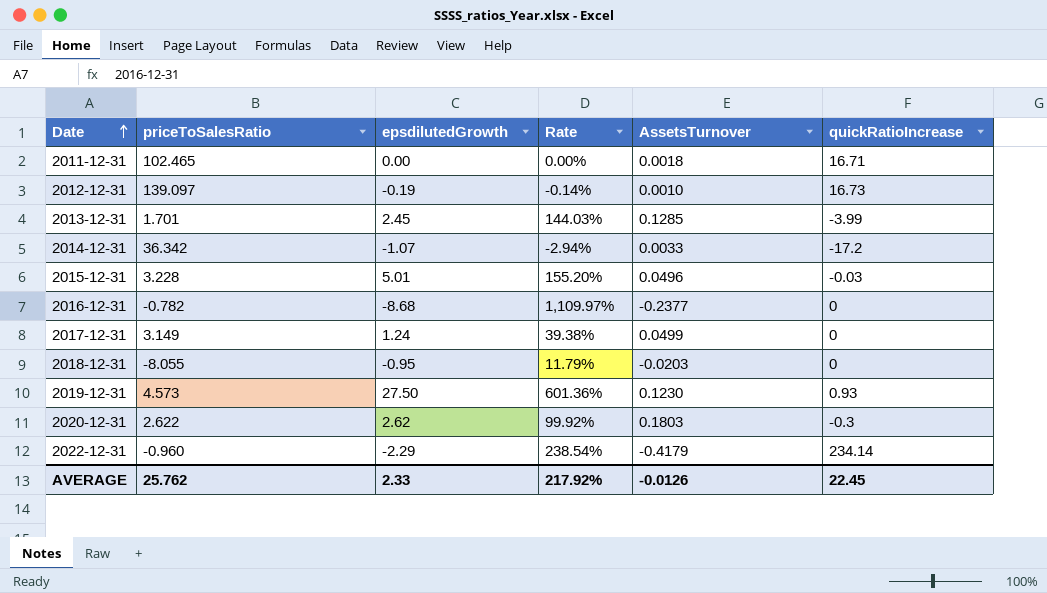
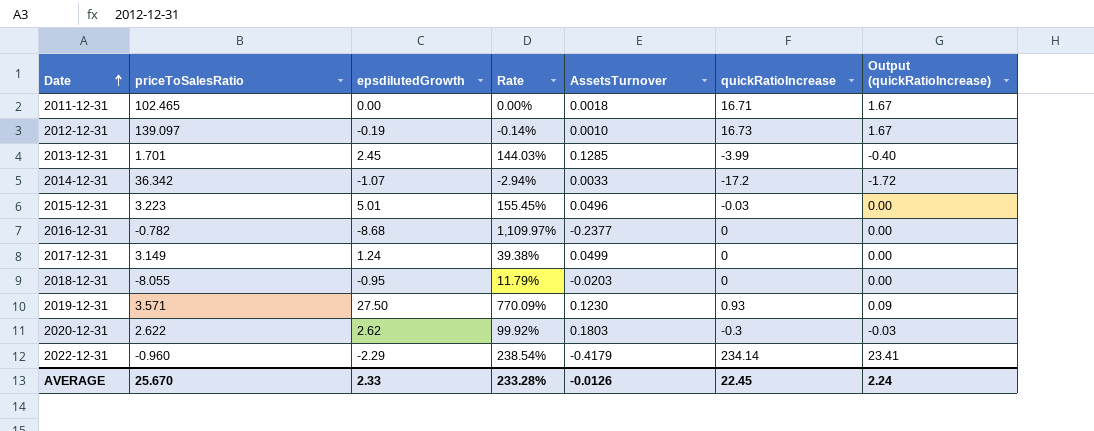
column Output (quickRatioIncrease) | formula: none -> [quickRatioIncrease] * 0.1
2015-12-31 | priceToSalesRatio: 3.228 -> 3.223
2015-12-31 | Rate: 155.20% -> 155.45%
2019-12-31 | priceToSalesRatio: 4.573 -> 3.571
2019-12-31 | Rate: 601.36% -> 770.09%
AVERAGE | priceToSalesRatio: 25.762 -> 25.670
AVERAGE | Rate: 217.92% -> 233.28%

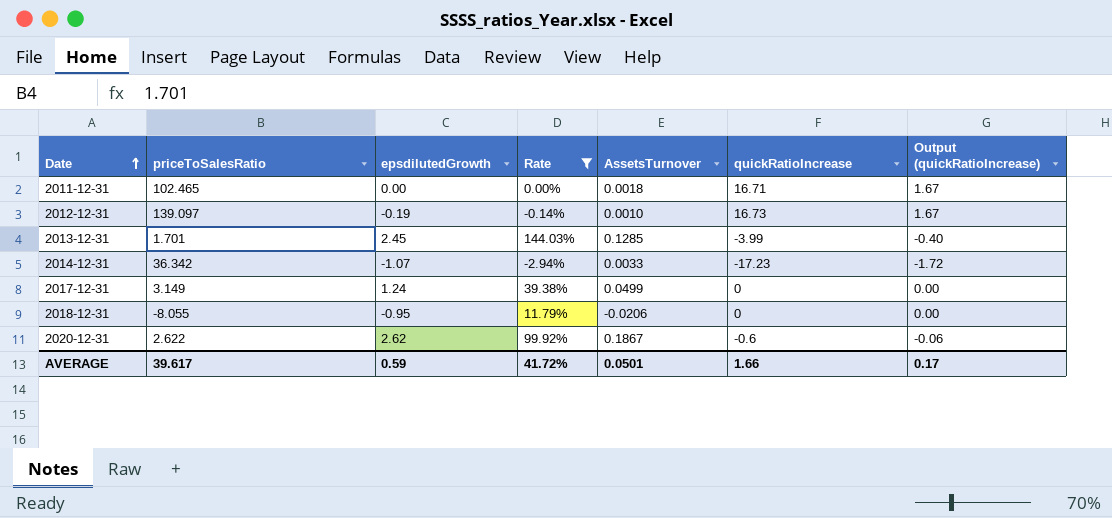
filter: none -> Rate <= 144.03%
2014-12-31 | quickRatioIncrease: -17.2 -> -17.23
2018-12-31 | AssetsTurnover: -0.0203 -> -0.0206
2020-12-31 | AssetsTurnover: 0.1803 -> 0.1867
2020-12-31 | quickRatioIncrease: -0.3 -> -0.6
2020-12-31 | Output (quickRatioIncrease): -0.03 -> -0.06
AVERAGE | priceToSalesRatio: 25.670 -> 39.617
AVERAGE | epsdilutedGrowth: 2.33 -> 0.59
AVERAGE | Rate: 233.28% -> 41.72%
AVERAGE | AssetsTurnover: -0.0126 -> 0.0501
AVERAGE | quickRatioIncrease: 22.45 -> 1.66
AVERAGE | Output (quickRatioIncrease): 2.24 -> 0.17

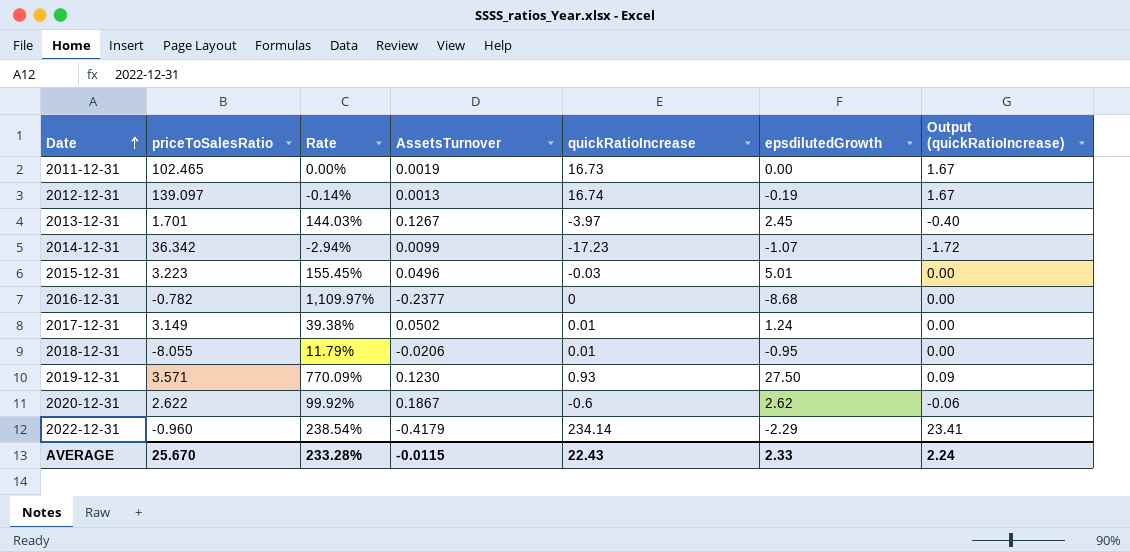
filter: Rate <= 144.03% -> none
column epsdilutedGrowth | position: 3 -> 6
2011-12-31 | AssetsTurnover: 0.0018 -> 0.0019
2011-12-31 | quickRatioIncrease: 16.71 -> 16.73
2012-12-31 | AssetsTurnover: 0.0010 -> 0.0013
2012-12-31 | quickRatioIncrease: 16.73 -> 16.74
2013-12-31 | AssetsTurnover: 0.1285 -> 0.1267
2013-12-31 | quickRatioIncrease: -3.99 -> -3.97
2014-12-31 | AssetsTurnover: 0.0033 -> 0.0099
2017-12-31 | AssetsTurnover: 0.0499 -> 0.0502
2017-12-31 | quickRatioIncrease: 0 -> 0.01
2018-12-31 | quickRatioIncrease: 0 -> 0.01
AVERAGE | priceToSalesRatio: 39.617 -> 25.670
AVERAGE | Rate: 41.72% -> 233.28%
AVERAGE | AssetsTurnover: 0.0501 -> -0.0115
AVERAGE | quickRatioIncrease: 1.66 -> 22.43
AVERAGE | epsdilutedGrowth: 0.59 -> 2.33
AVERAGE | Output (quickRatioIncrease): 0.17 -> 2.24

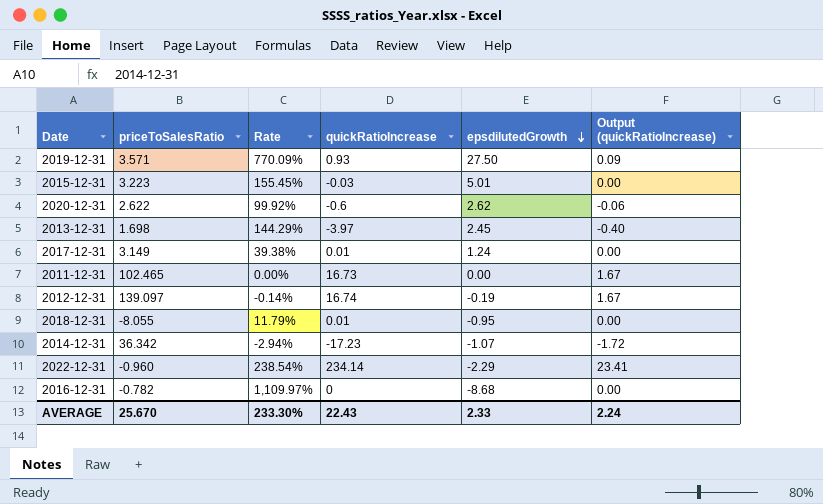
row order: Date ascending -> epsdilutedGrowth descending
column AssetsTurnover | position: 4 -> none
2013-12-31 | priceToSalesRatio: 1.701 -> 1.698
2013-12-31 | Rate: 144.03% -> 144.29%
AVERAGE | Rate: 233.28% -> 233.30%

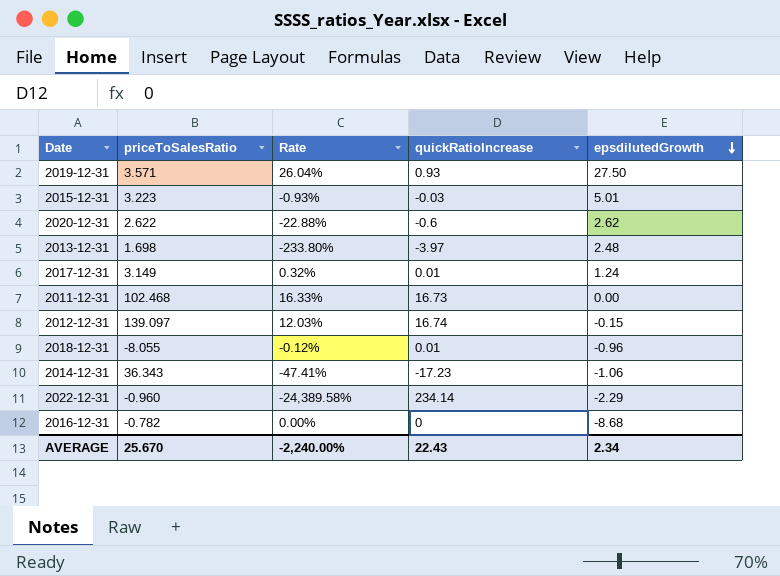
column Output (quickRatioIncrease) | formula: [quickRatioIncrease] * 0.1 -> none
column Rate | formula: [epsdilutedGrowth] / [priceToSalesRatio] -> [quickRatioIncrease] / [priceToSalesRatio]
2013-12-31 | epsdilutedGrowth: 2.45 -> 2.48
2011-12-31 | priceToSalesRatio: 102.465 -> 102.468
2012-12-31 | epsdilutedGrowth: -0.19 -> -0.15
2018-12-31 | epsdilutedGrowth: -0.95 -> -0.96
2014-12-31 | priceToSalesRatio: 36.342 -> 36.343
2014-12-31 | epsdilutedGrowth: -1.07 -> -1.06
AVERAGE | Rate: 233.30% -> -2,240.00%
AVERAGE | epsdilutedGrowth: 2.33 -> 2.34

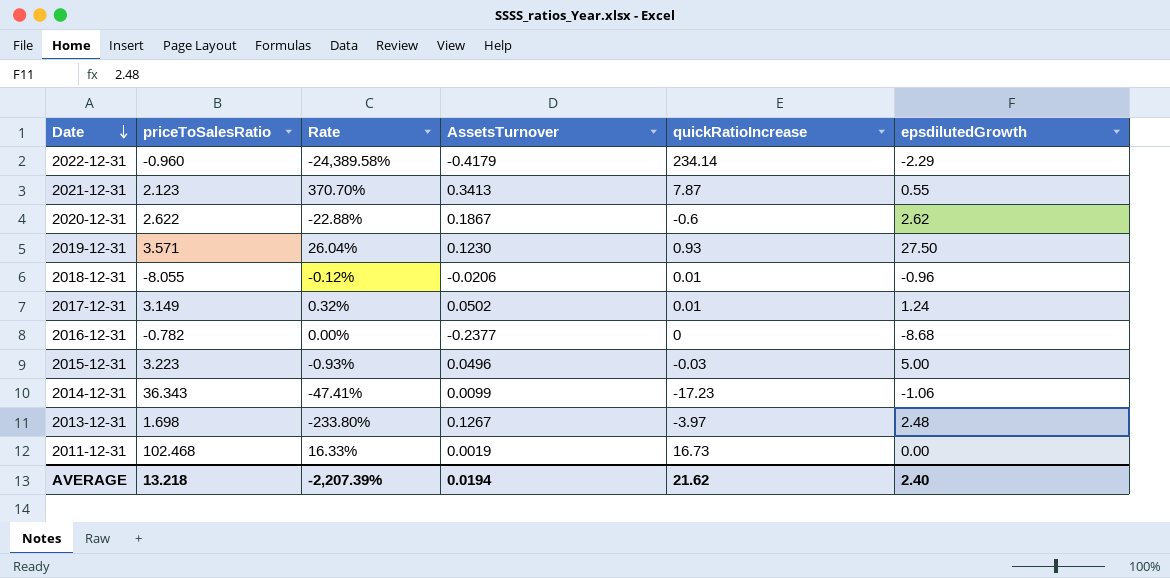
row order: epsdilutedGrowth descending -> Date descending
column AssetsTurnover | position: none -> 4
row 2012-12-31: 139.097 | 12.03% | 16.74 | -0.15 -> none
row 2021-12-31: none -> 2.123 | 370.70% | 0.3413 | 7.87 | 0.55
2015-12-31 | epsdilutedGrowth: 5.01 -> 5.00
AVERAGE | priceToSalesRatio: 25.670 -> 13.218
AVERAGE | Rate: -2,240.00% -> -2,207.39%
AVERAGE | quickRatioIncrease: 22.43 -> 21.62
AVERAGE | epsdilutedGrowth: 2.34 -> 2.40

